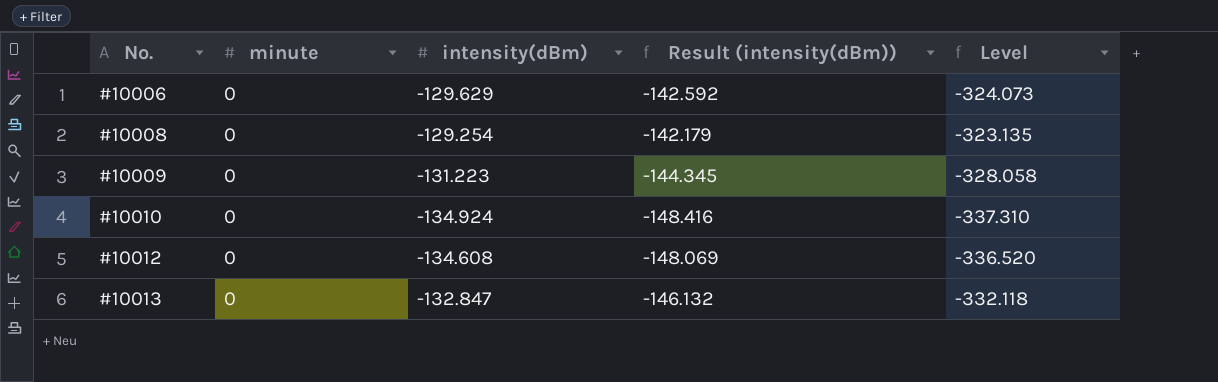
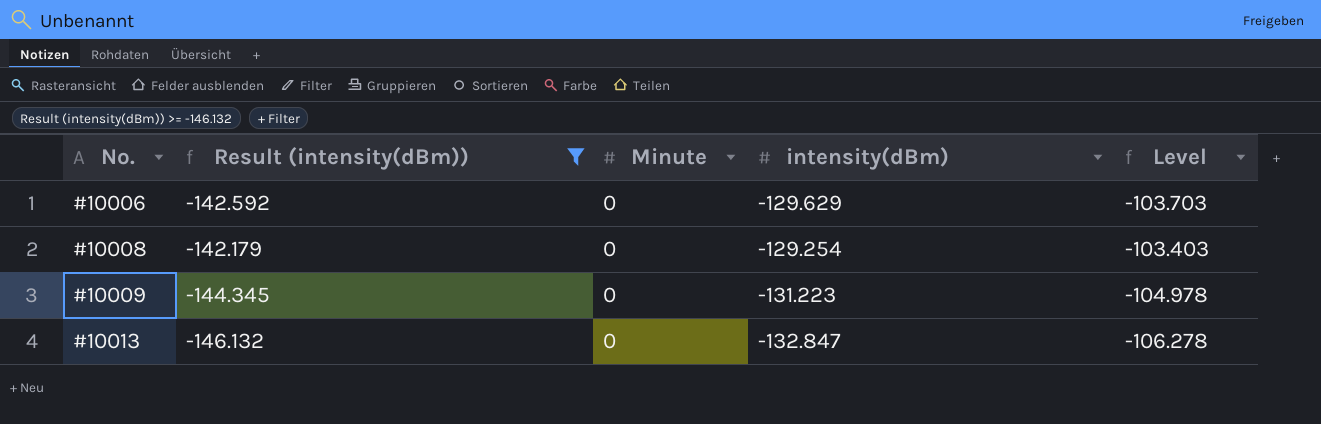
filter: none -> Result (intensity(dBm)) >= -146.132
column Result (intensity(dBm)) | position: 4 -> 2
column name: minute -> Minute
column Level | formula: [intensity(dBm)] * 2.5 -> [intensity(dBm)] * 0.8

